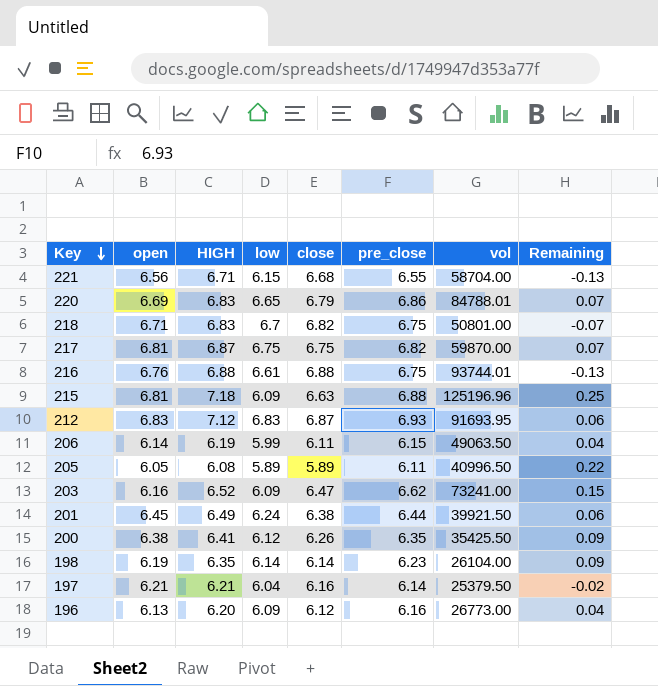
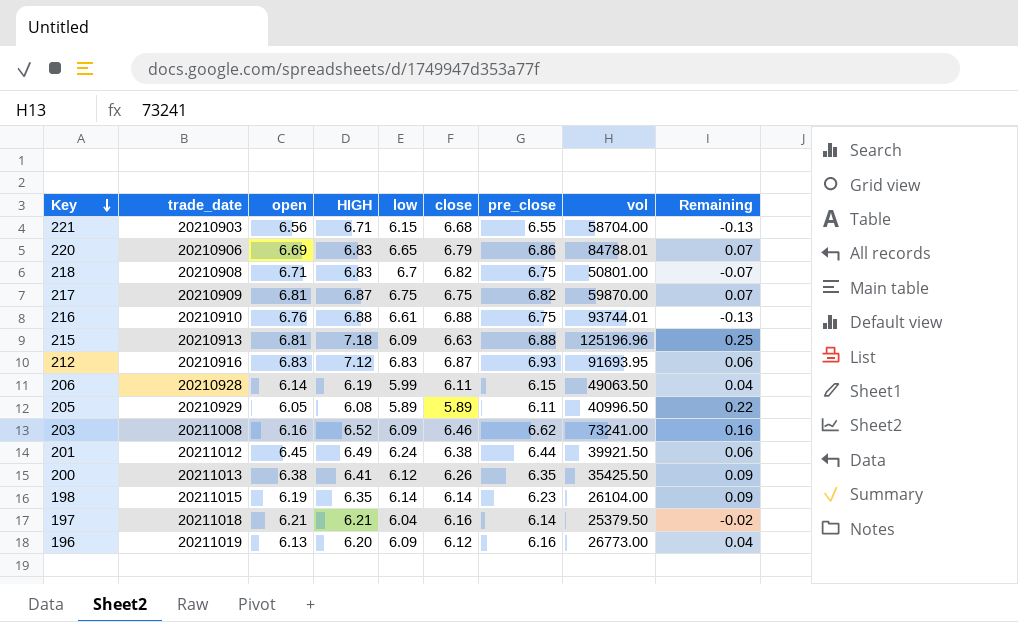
column trade_date | position: none -> 2
203 | close: 6.47 -> 6.46
203 | Remaining: 0.15 -> 0.16

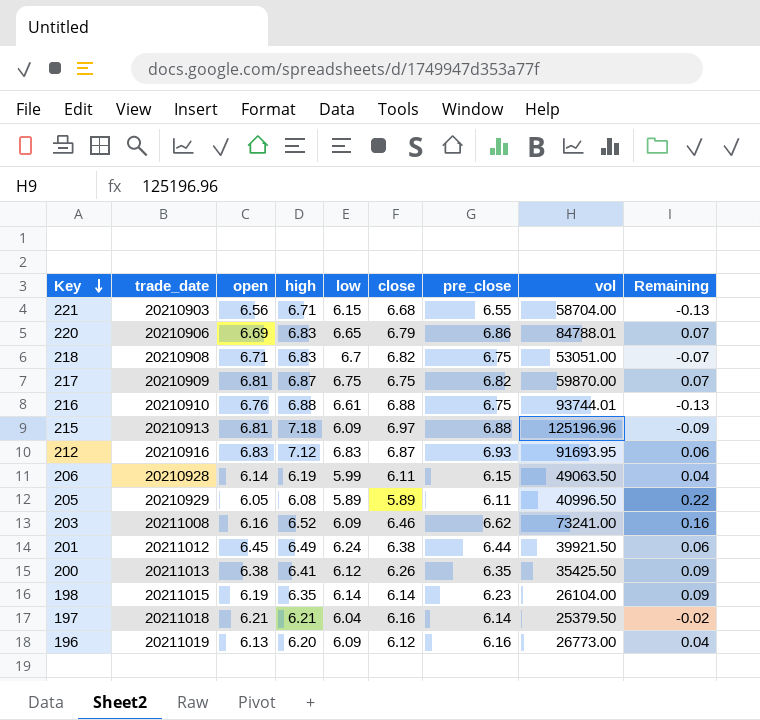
column name: HIGH -> high
218 | vol: 50801.00 -> 53051.00
215 | close: 6.63 -> 6.97
215 | Remaining: 0.25 -> -0.09

